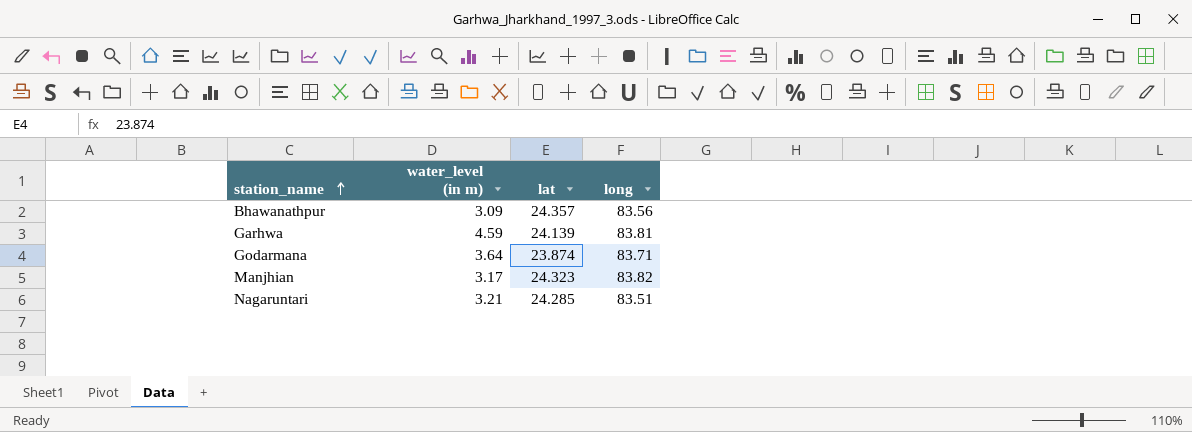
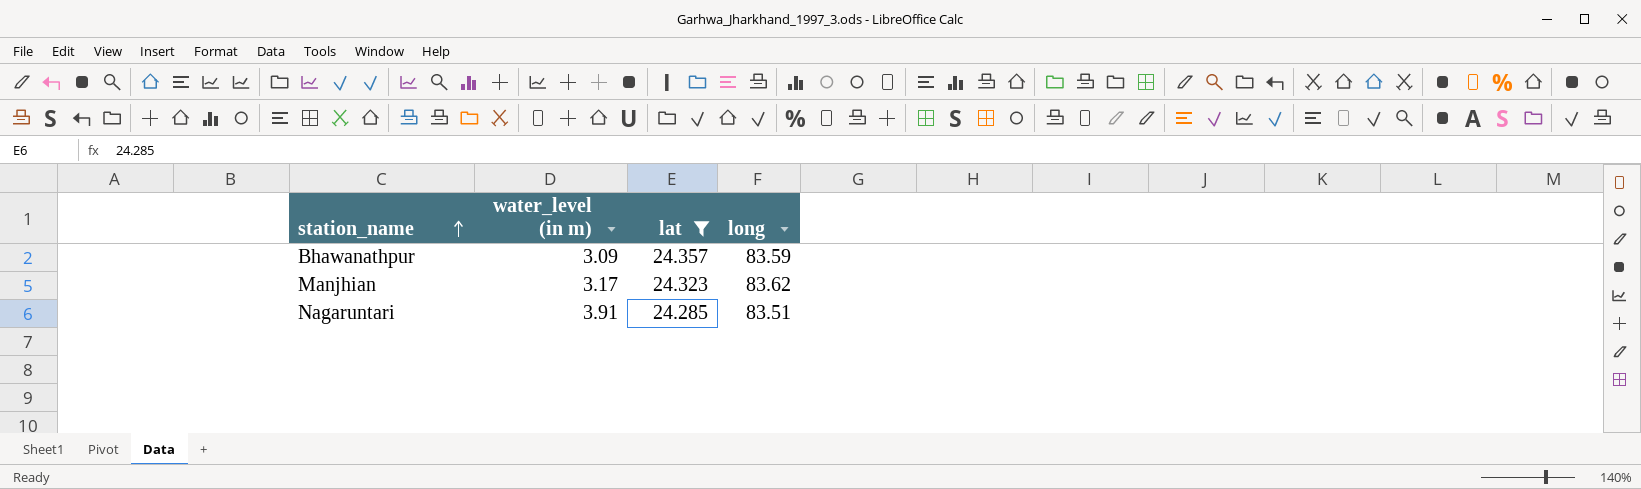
filter: none -> lat >= 24.285
Bhawanathpur | long: 83.56 -> 83.59
Manjhian | long: 83.82 -> 83.62
Nagaruntari | water_level (in m): 3.21 -> 3.91

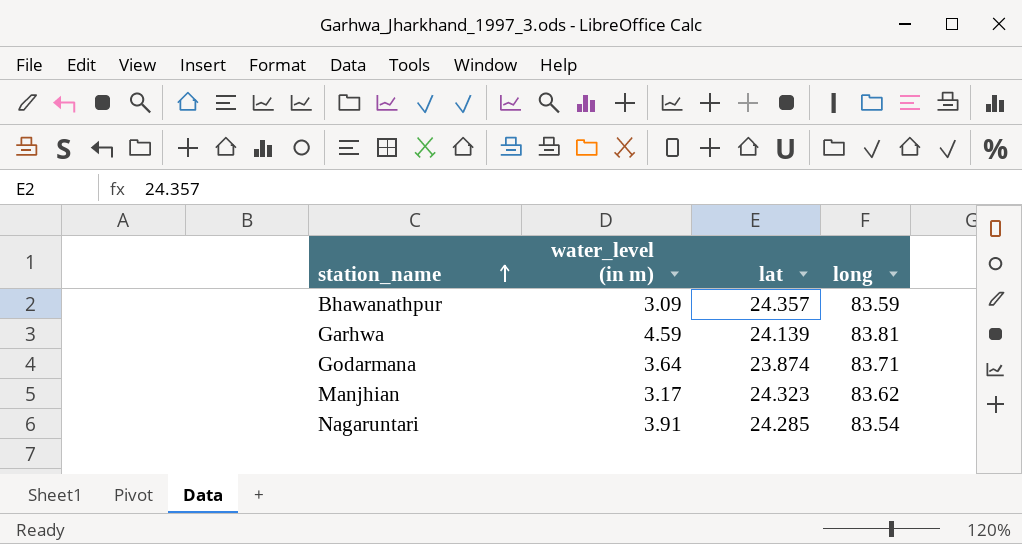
filter: lat >= 24.285 -> none
Nagaruntari | long: 83.51 -> 83.54

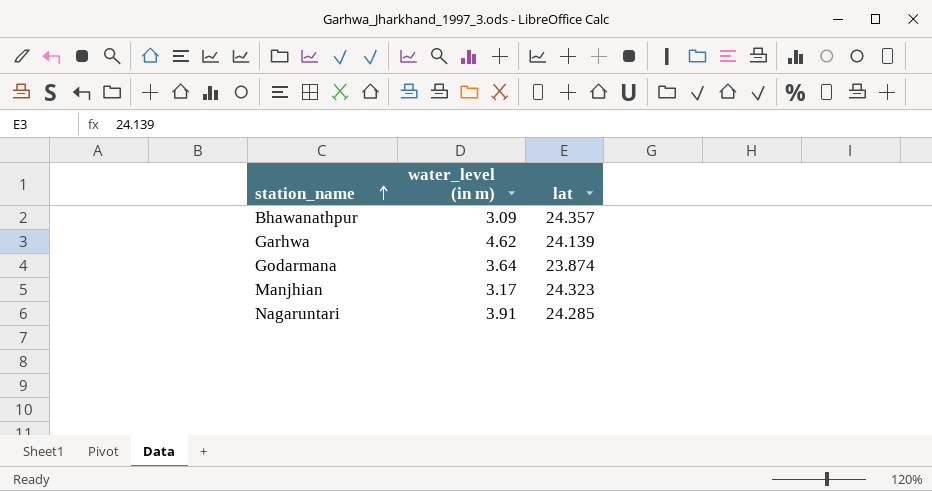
column long | position: 4 -> none
Garhwa | water_level (in m): 4.59 -> 4.62

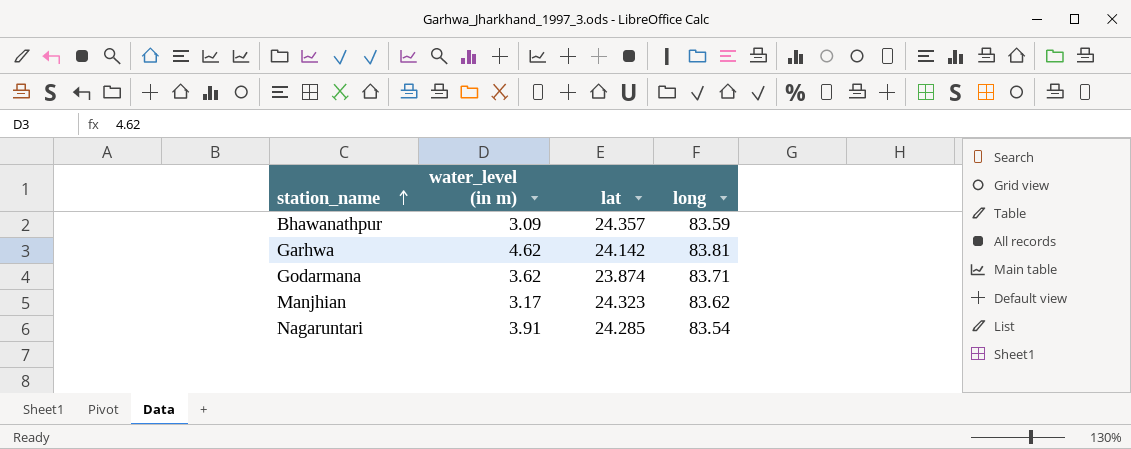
column long | position: none -> 4
Garhwa | lat: 24.139 -> 24.142
Godarmana | water_level (in m): 3.64 -> 3.62

